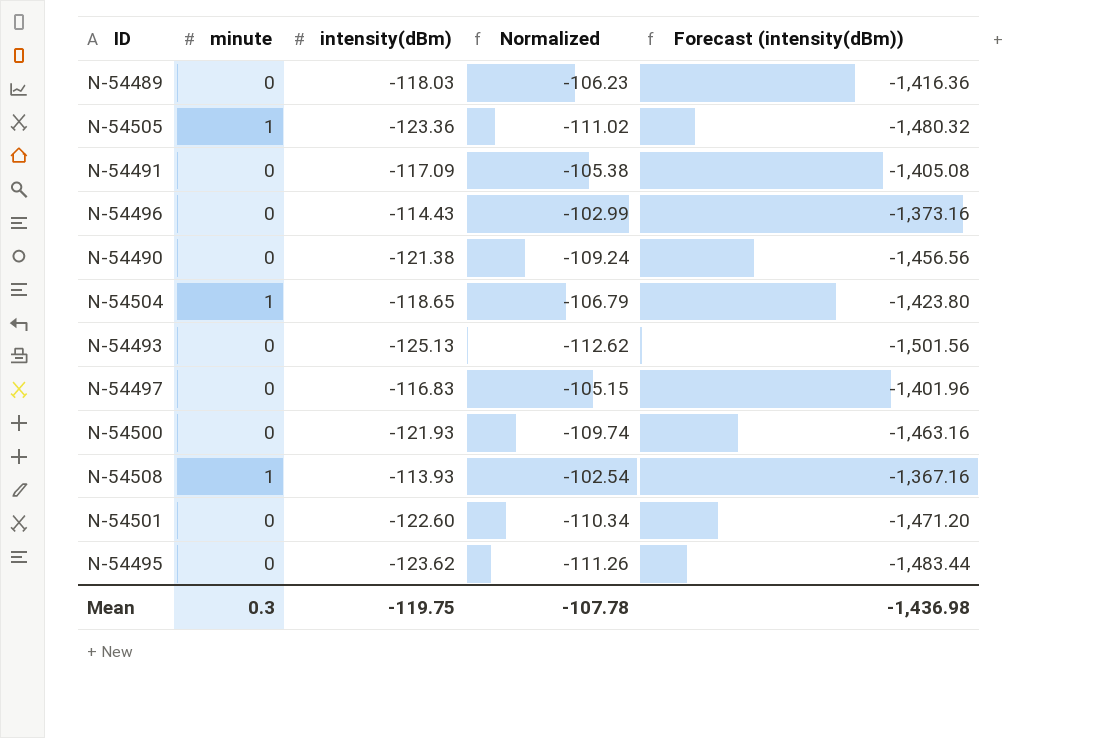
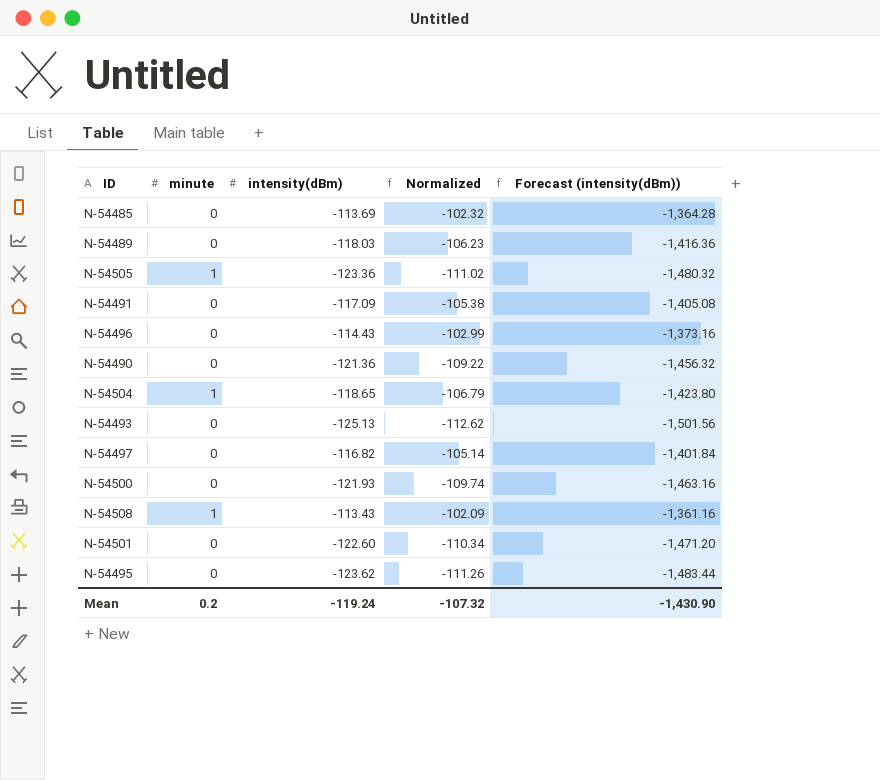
row N-54485: none -> 0 | -113.69 | -102.32 | -1,364.28
N-54490 | intensity(dBm): -121.38 -> -121.36
N-54490 | Normalized: -109.24 -> -109.22
N-54490 | Forecast (intensity(dBm)): -1,456.56 -> -1,456.32
N-54497 | intensity(dBm): -116.83 -> -116.82
N-54497 | Normalized: -105.15 -> -105.14
N-54497 | Forecast (intensity(dBm)): -1,401.96 -> -1,401.84
N-54508 | intensity(dBm): -113.93 -> -113.43
N-54508 | Normalized: -102.54 -> -102.09
N-54508 | Forecast (intensity(dBm)): -1,367.16 -> -1,361.16
Mean | minute: 0.3 -> 0.2
Mean | intensity(dBm): -119.75 -> -119.24
Mean | Normalized: -107.78 -> -107.32
Mean | Forecast (intensity(dBm)): -1,436.98 -> -1,430.90

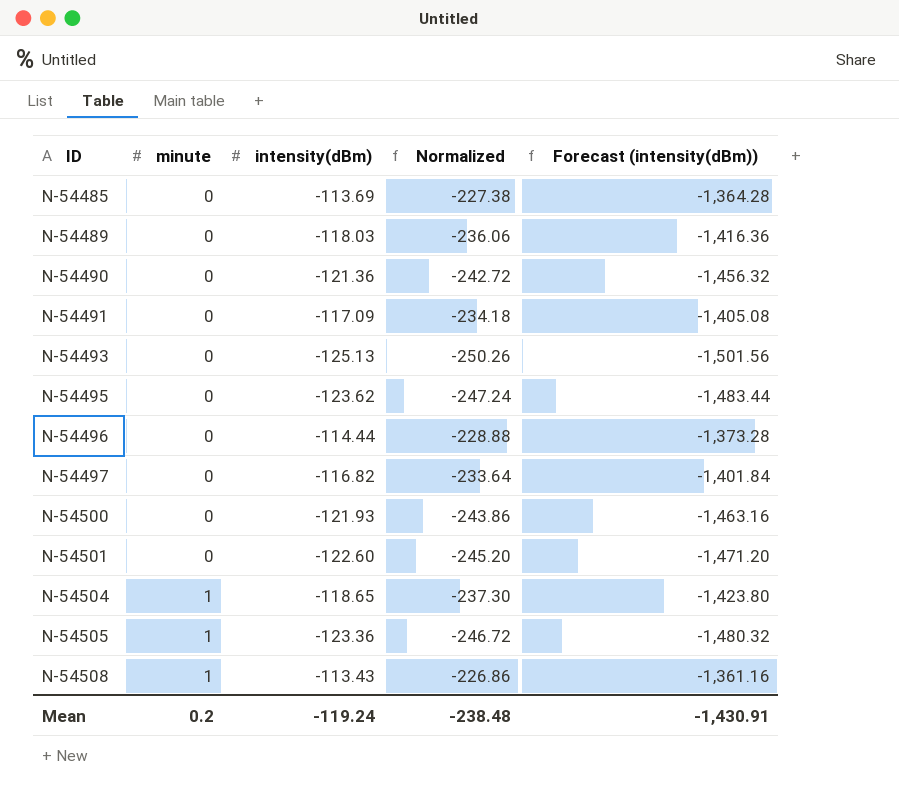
row order: none -> ID ascending
column Normalized | formula: [intensity(dBm)] * 0.9 -> [intensity(dBm)] * 2
N-54496 | intensity(dBm): -114.43 -> -114.44
N-54496 | Forecast (intensity(dBm)): -1,373.16 -> -1,373.28
Mean | Normalized: -107.32 -> -238.48
Mean | Forecast (intensity(dBm)): -1,430.90 -> -1,430.91

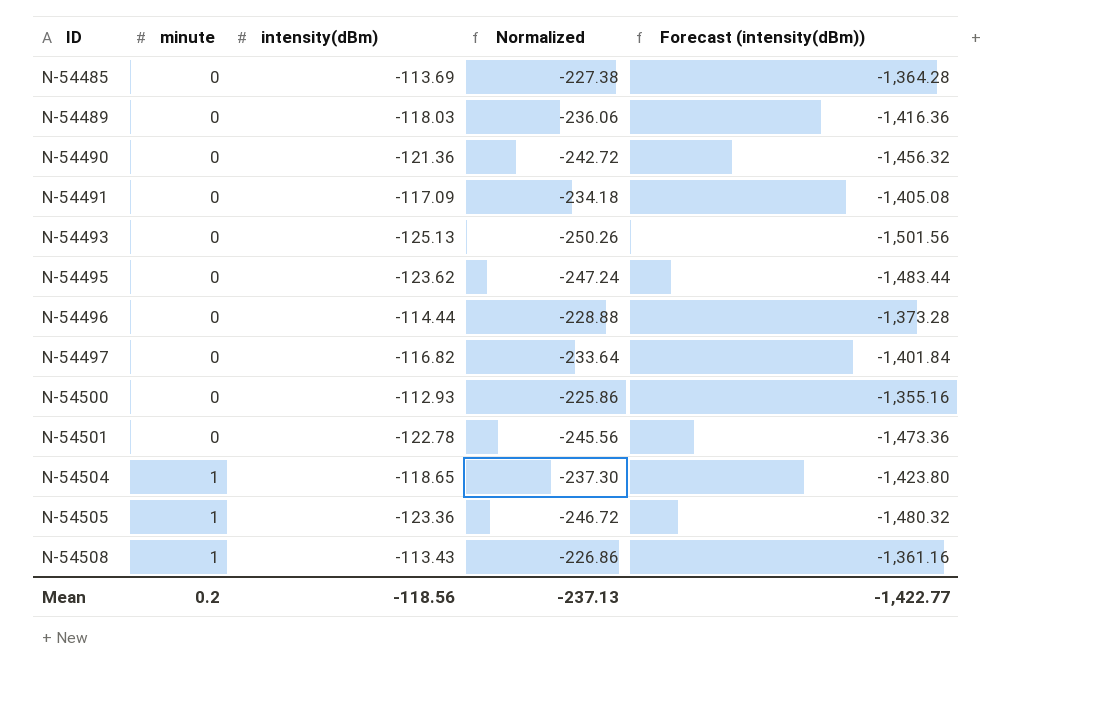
N-54500 | intensity(dBm): -121.93 -> -112.93
N-54500 | Normalized: -243.86 -> -225.86
N-54500 | Forecast (intensity(dBm)): -1,463.16 -> -1,355.16
N-54501 | intensity(dBm): -122.60 -> -122.78
N-54501 | Normalized: -245.20 -> -245.56
N-54501 | Forecast (intensity(dBm)): -1,471.20 -> -1,473.36
Mean | intensity(dBm): -119.24 -> -118.56
Mean | Normalized: -238.48 -> -237.13
Mean | Forecast (intensity(dBm)): -1,430.91 -> -1,422.77

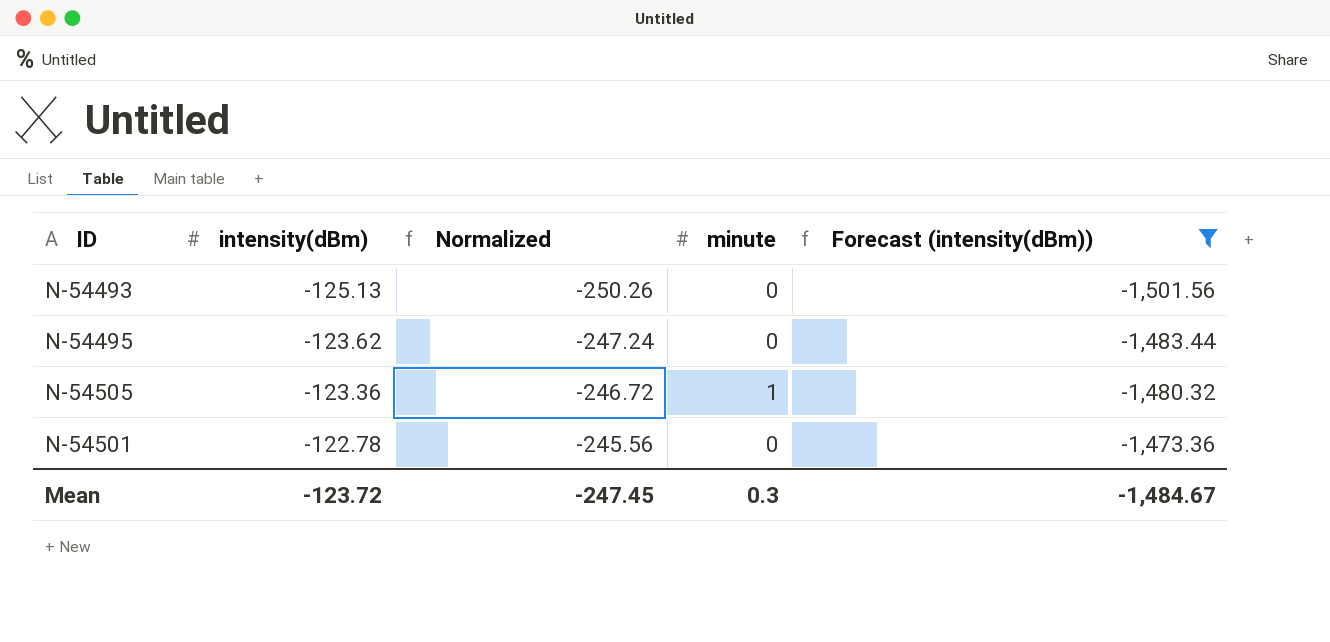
filter: none -> Forecast (intensity(dBm)) <= -1,473.36
row order: ID ascending -> intensity(dBm) ascending
column minute | position: 2 -> 4
Mean | intensity(dBm): -118.56 -> -123.72
Mean | Normalized: -237.13 -> -247.45
Mean | minute: 0.2 -> 0.3
Mean | Forecast (intensity(dBm)): -1,422.77 -> -1,484.67

